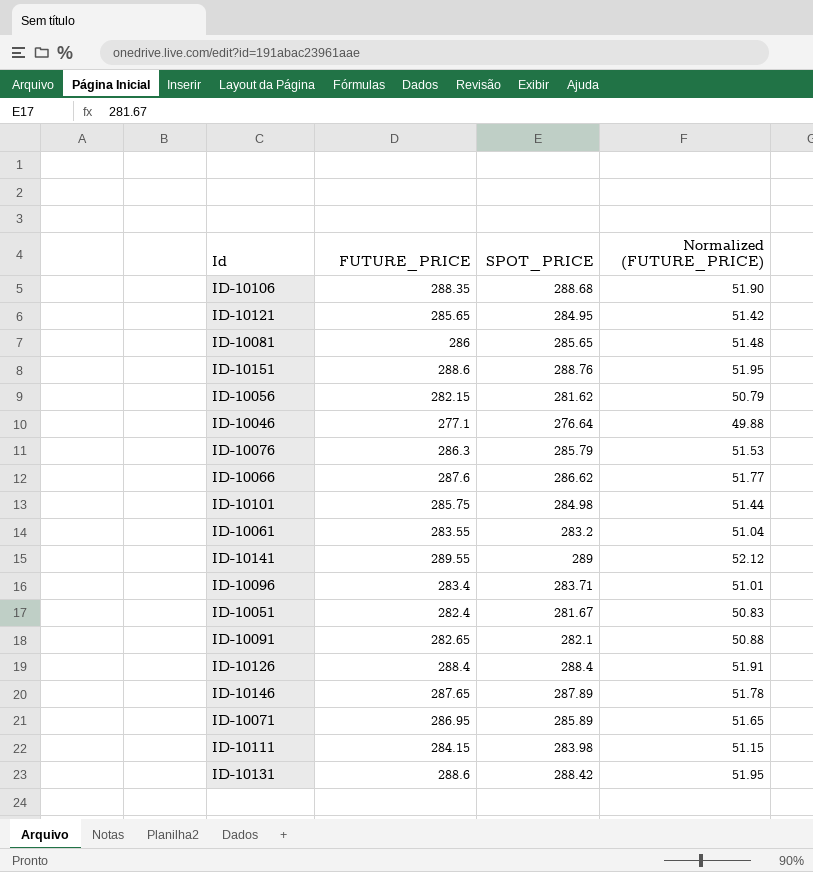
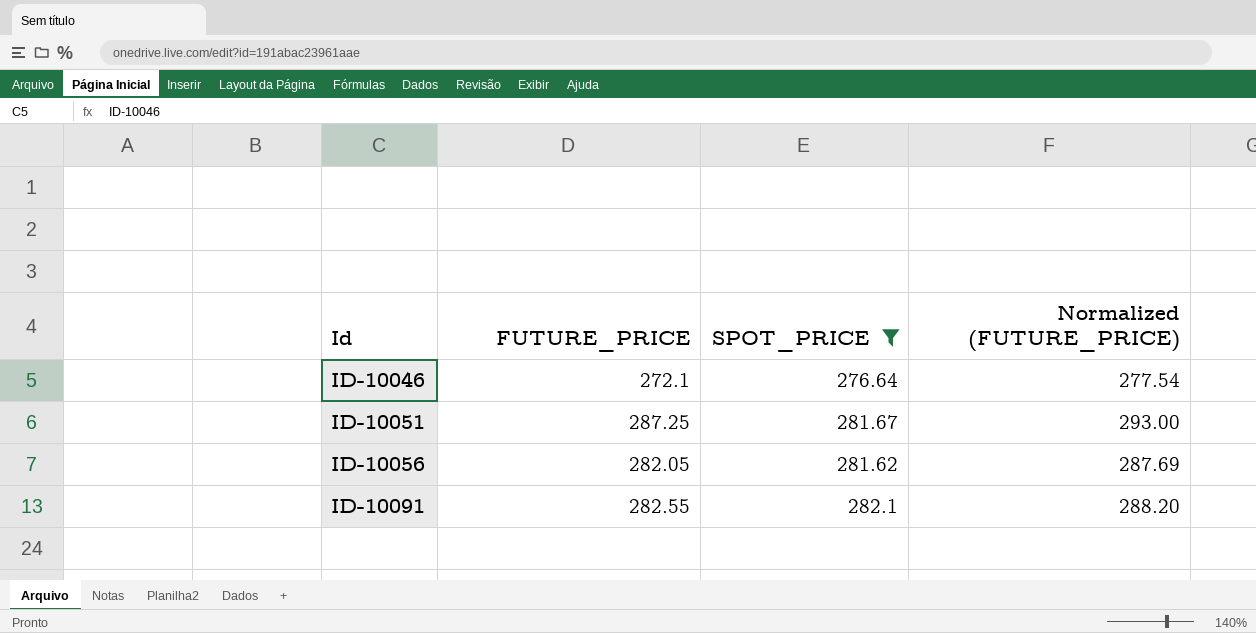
filter: none -> SPOT_PRICE <= 282.1
row order: none -> Id ascending
column Normalized (FUTURE_PRICE) | formula: [FUTURE_PRICE] * 0.18 -> [FUTURE_PRICE] * 1.02
ID-10046 | FUTURE_PRICE: 277.1 -> 272.1
ID-10051 | FUTURE_PRICE: 282.4 -> 287.25
ID-10056 | FUTURE_PRICE: 282.15 -> 282.05
ID-10091 | FUTURE_PRICE: 282.65 -> 282.55

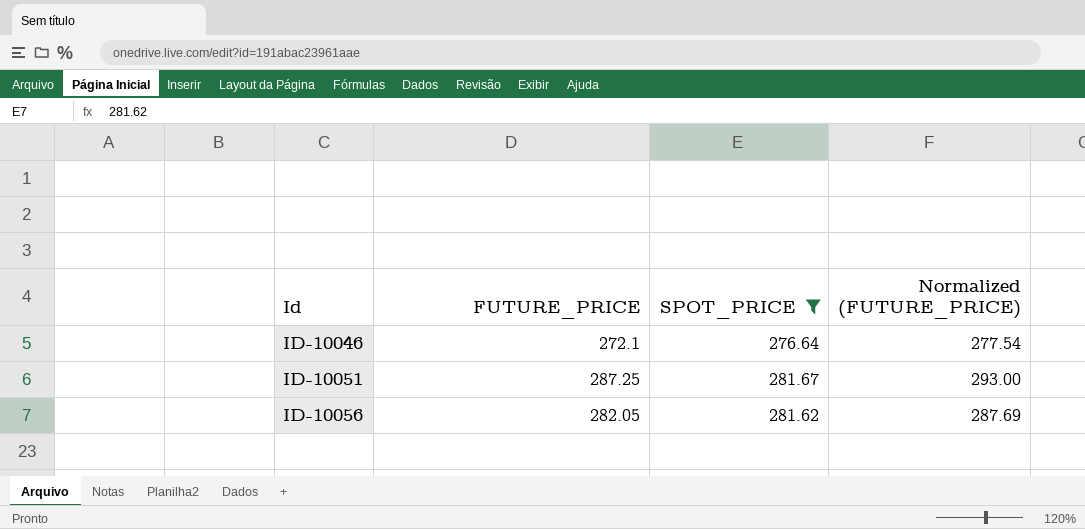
row ID-10091: 282.55 | 282.1 | 288.20 -> none

